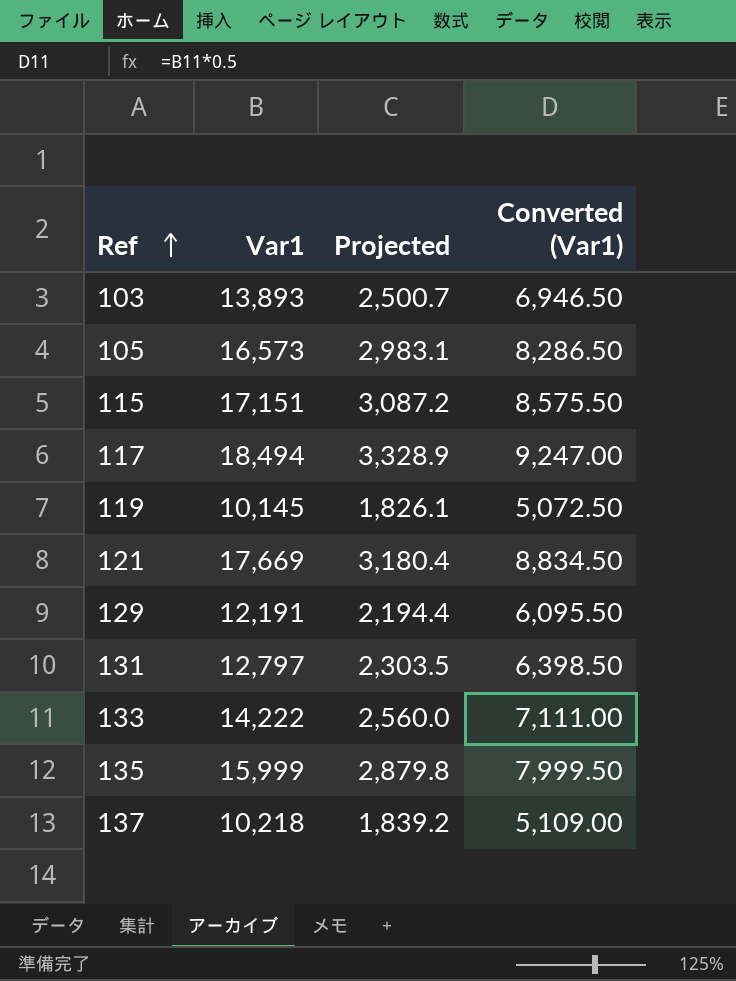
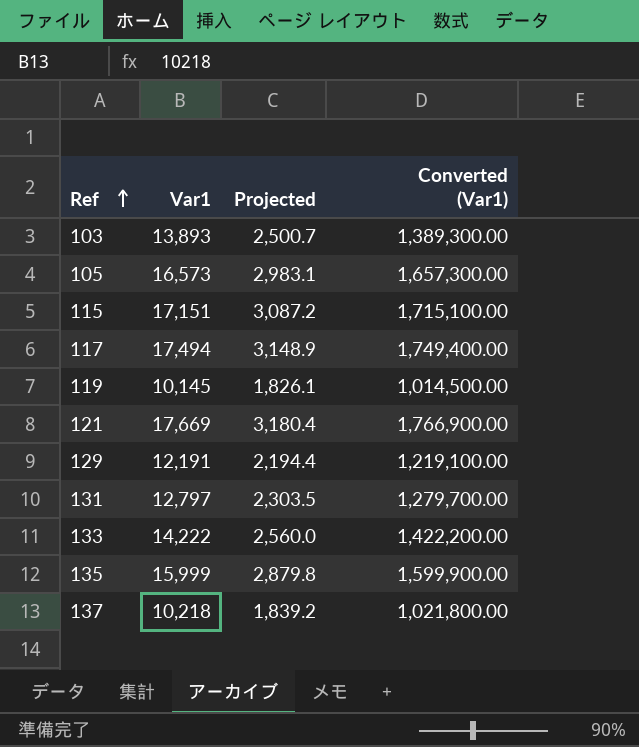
column Converted (Var1) | formula: [Var1] * 0.5 -> [Var1] * 100
117 | Var1: 18,494 -> 17,494
117 | Projected: 3,328.9 -> 3,148.9

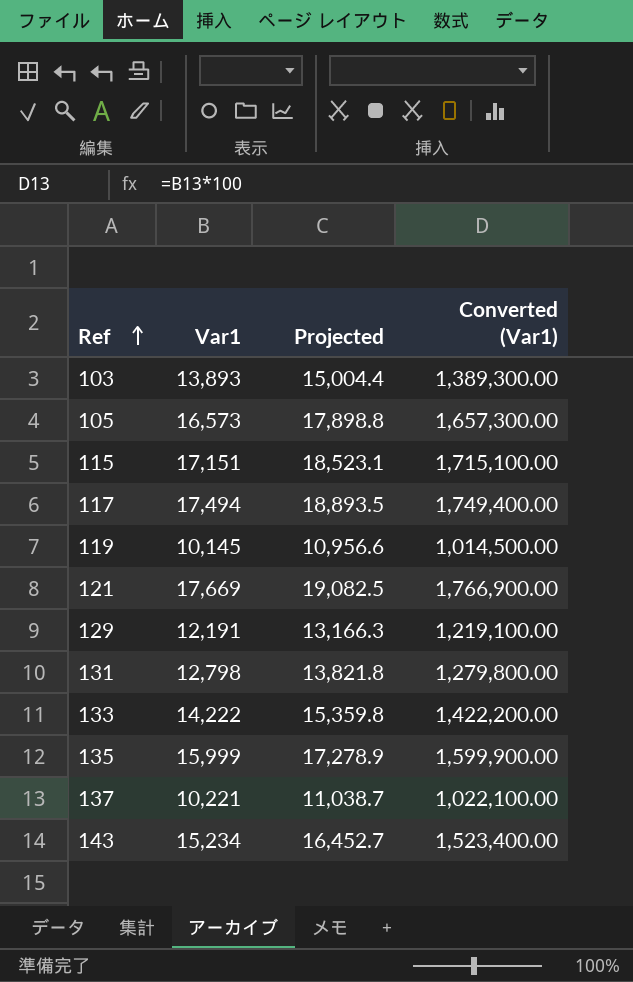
column Projected | formula: [Var1] * 0.18 -> [Var1] * 1.08
131 | Var1: 12,797 -> 12,798
131 | Converted (Var1): 1,279,700.00 -> 1,279,800.00
137 | Var1: 10,218 -> 10,221
137 | Converted (Var1): 1,021,800.00 -> 1,022,100.00
row 143: none -> 15,234 | 16,452.7 | 1,523,400.00

